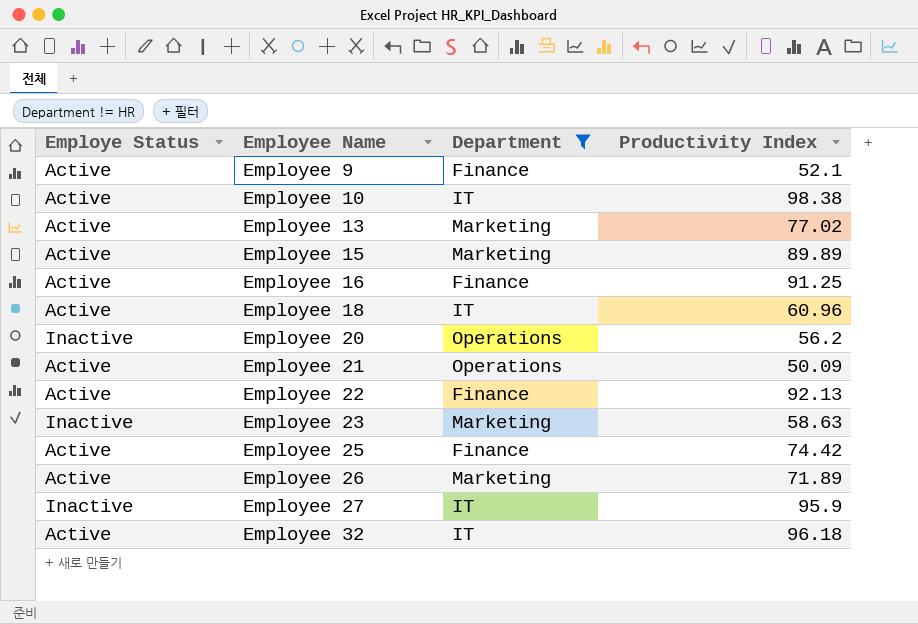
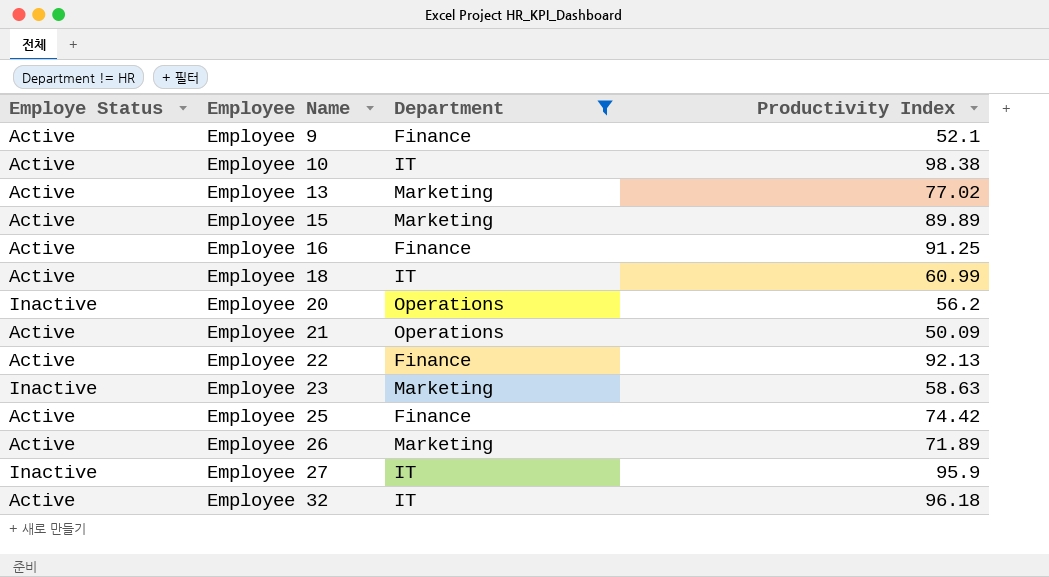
Employee 18 | Productivity Index: 60.96 -> 60.99

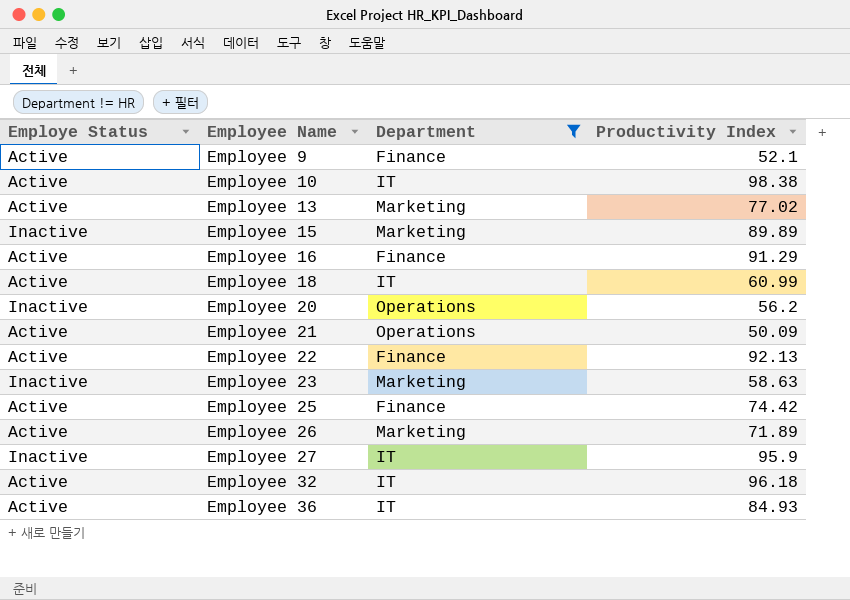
Employee 15 | Employe Status: Active -> Inactive
Employee 16 | Productivity Index: 91.25 -> 91.29
row Employee 36: none -> Active | IT | 84.93

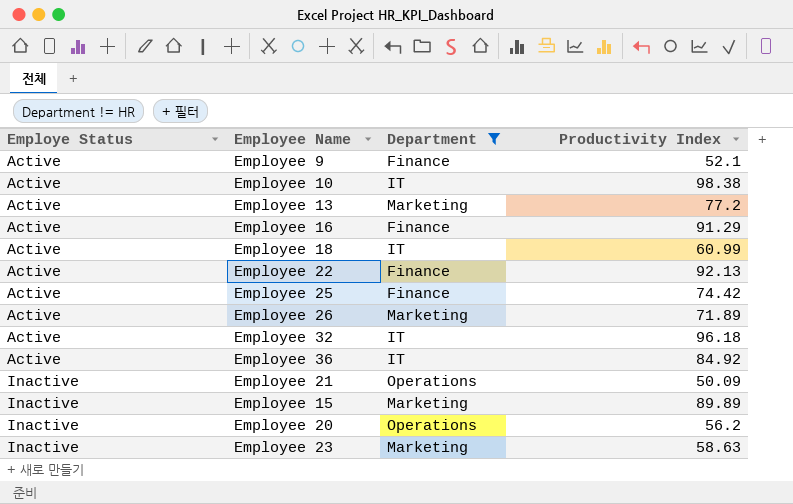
row order: Employee Name ascending -> Employe Status ascending
row Employee 27: Inactive | IT | 95.9 -> none
Employee 13 | Productivity Index: 77.02 -> 77.2
Employee 36 | Productivity Index: 84.93 -> 84.92
Employee 21 | Employe Status: Active -> Inactive

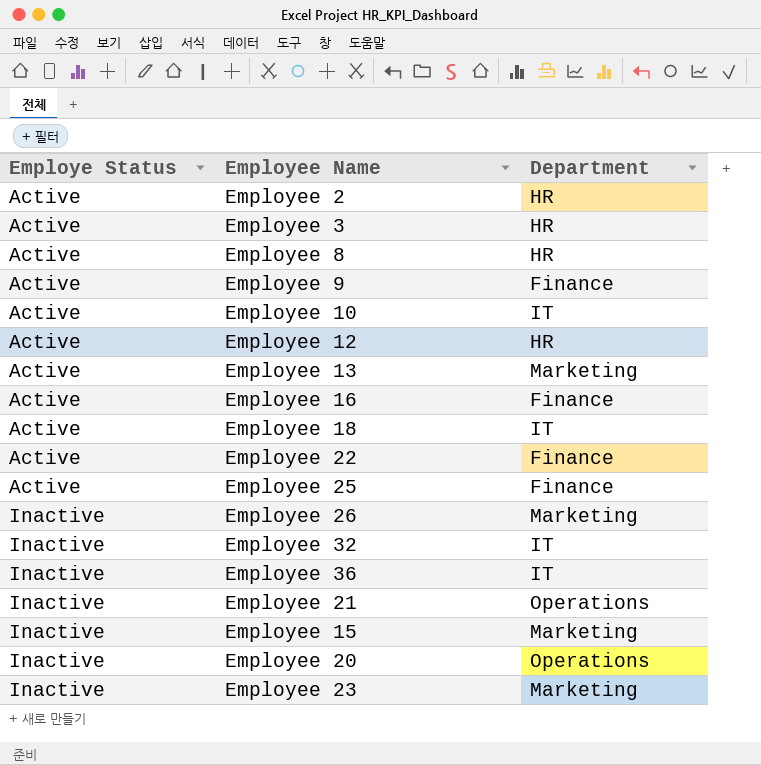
filter: Department != HR -> none
column Productivity Index | position: 4 -> none
Employee 26 | Employe Status: Active -> Inactive
Employee 32 | Employe Status: Active -> Inactive
Employee 36 | Employe Status: Active -> Inactive

